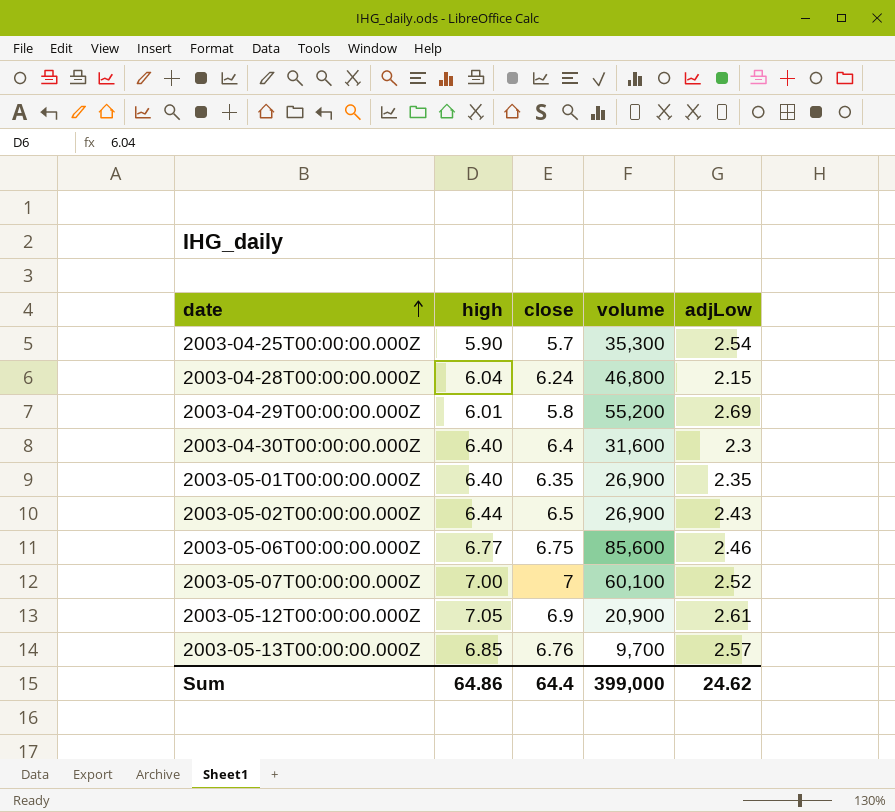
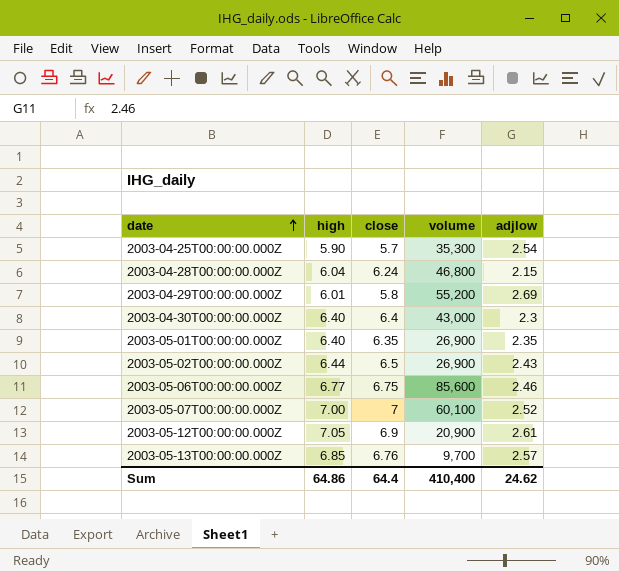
column name: adjLow -> adjlow
2003-04-30T00:00:00.000Z | volume: 31,600 -> 43,000
Sum | volume: 399,000 -> 410,400

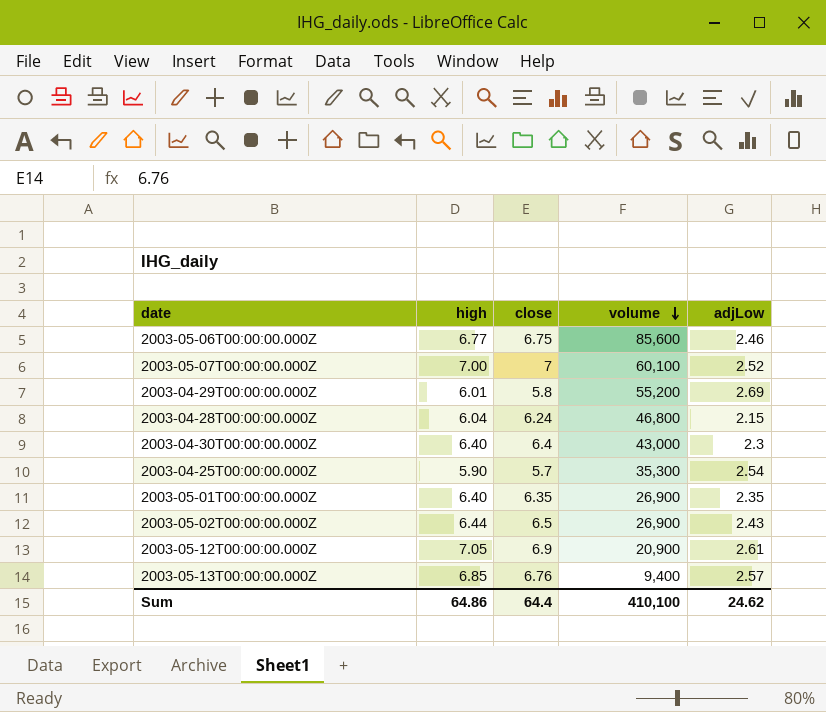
row order: date ascending -> volume descending
column name: adjlow -> adjLow
2003-05-13T00:00:00.000Z | volume: 9,700 -> 9,400
Sum | volume: 410,400 -> 410,100

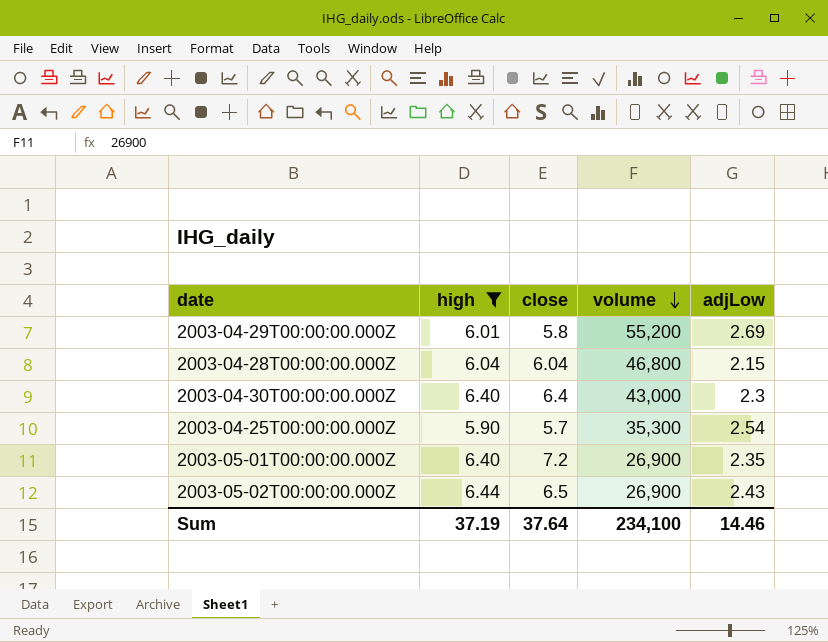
filter: none -> high <= 6.44
2003-04-28T00:00:00.000Z | close: 6.24 -> 6.04
2003-05-01T00:00:00.000Z | close: 6.35 -> 7.2
Sum | high: 64.86 -> 37.19
Sum | close: 64.4 -> 37.64
Sum | volume: 410,100 -> 234,100
Sum | adjLow: 24.62 -> 14.46

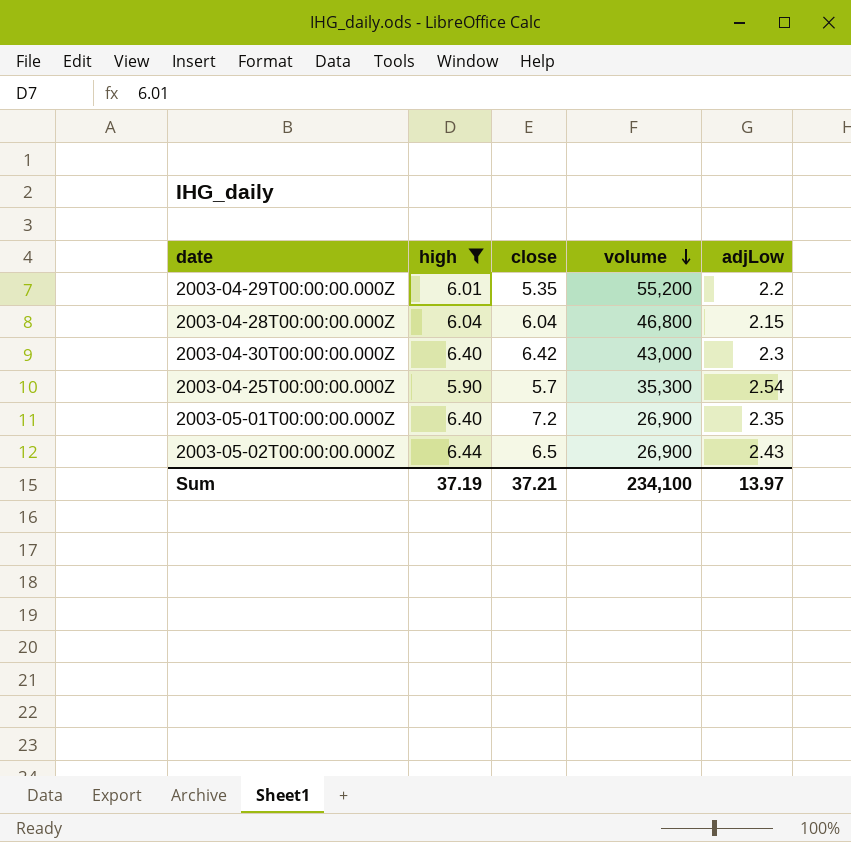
2003-04-29T00:00:00.000Z | close: 5.8 -> 5.35
2003-04-29T00:00:00.000Z | adjLow: 2.69 -> 2.2
2003-04-30T00:00:00.000Z | close: 6.4 -> 6.42
Sum | close: 37.64 -> 37.21
Sum | adjLow: 14.46 -> 13.97

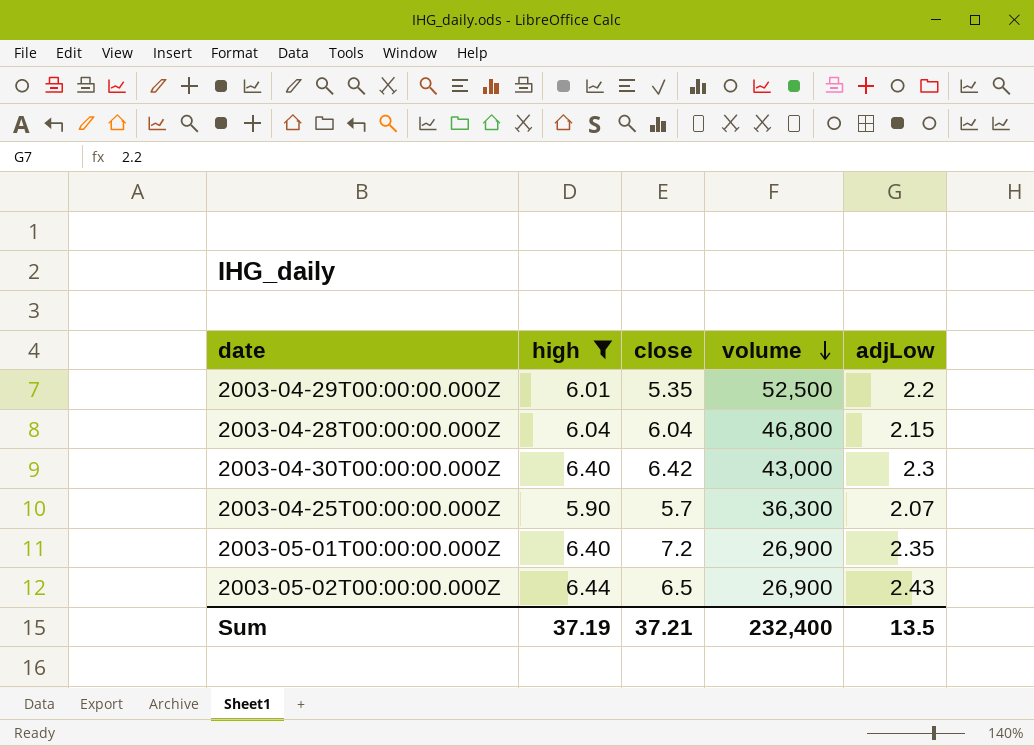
2003-04-29T00:00:00.000Z | volume: 55,200 -> 52,500
2003-04-25T00:00:00.000Z | volume: 35,300 -> 36,300
2003-04-25T00:00:00.000Z | adjLow: 2.54 -> 2.07
Sum | volume: 234,100 -> 232,400
Sum | adjLow: 13.97 -> 13.5

